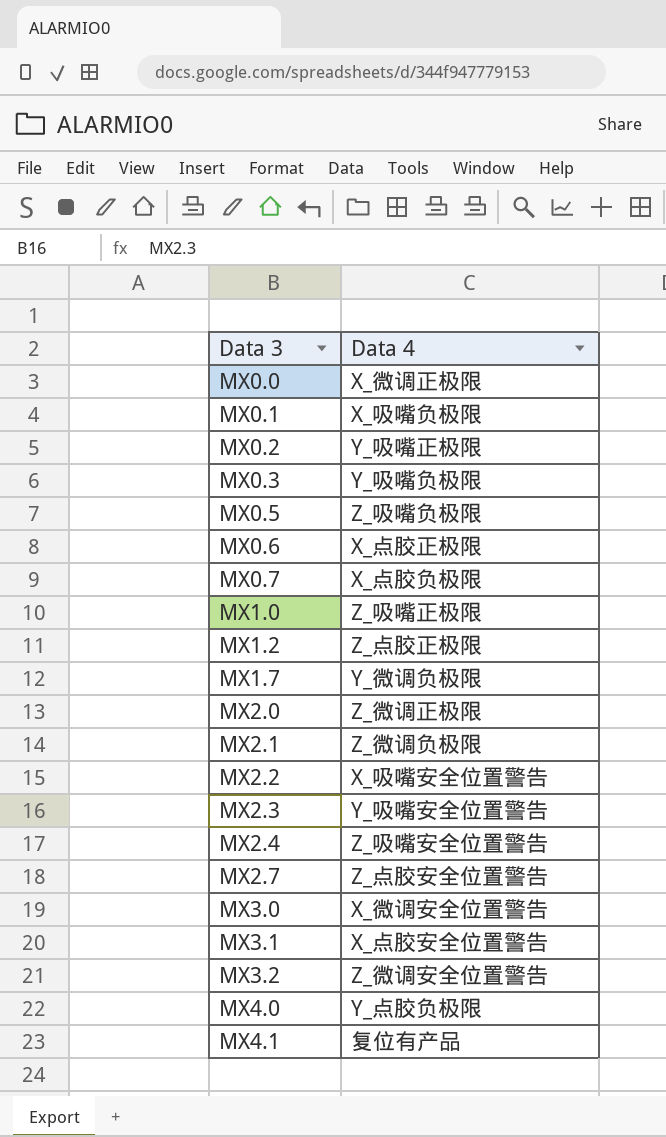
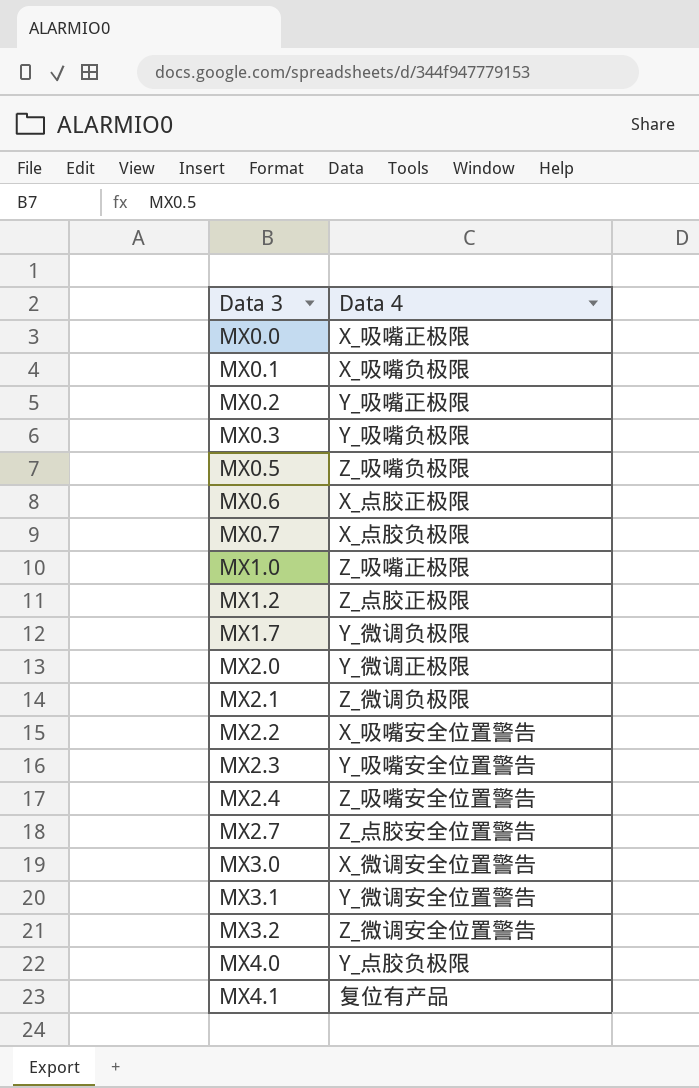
MX0.0 | Data 4: X_微调正极限 -> X_吸嘴正极限
MX2.0 | Data 4: Z_微调正极限 -> Y_微调正极限
MX3.1 | Data 4: X_点胶安全位置警告 -> Y_微调安全位置警告

